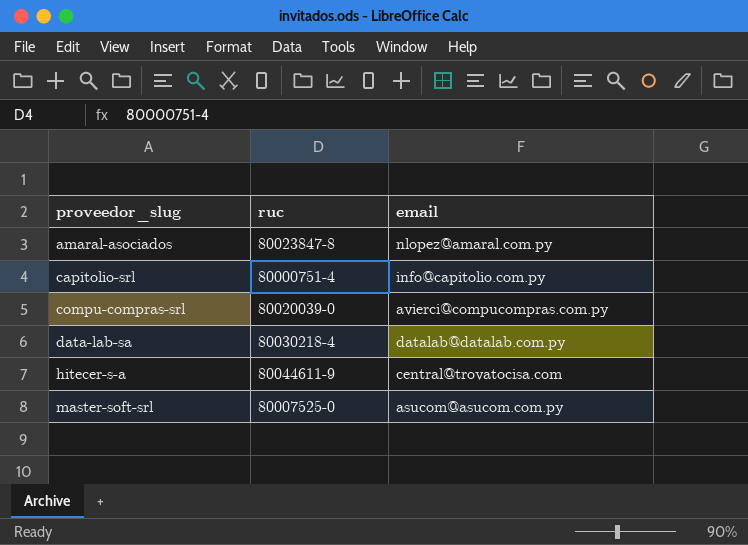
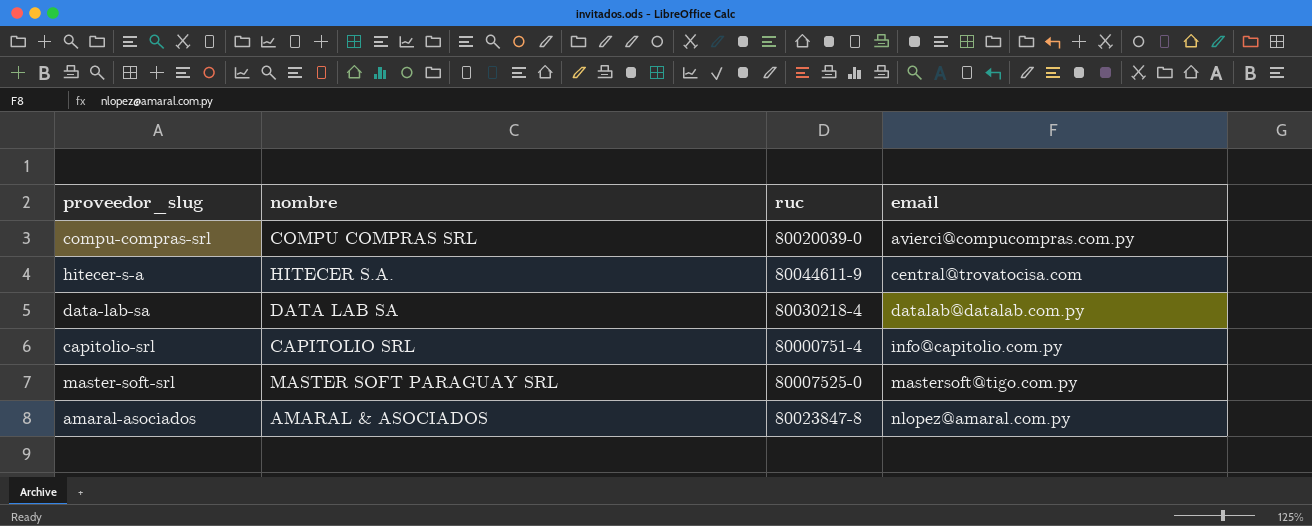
row order: proveedor_slug ascending -> email ascending
column nombre | position: none -> 2
master-soft-srl | email: asucom@asucom.com.py -> mastersoft@tigo.com.py

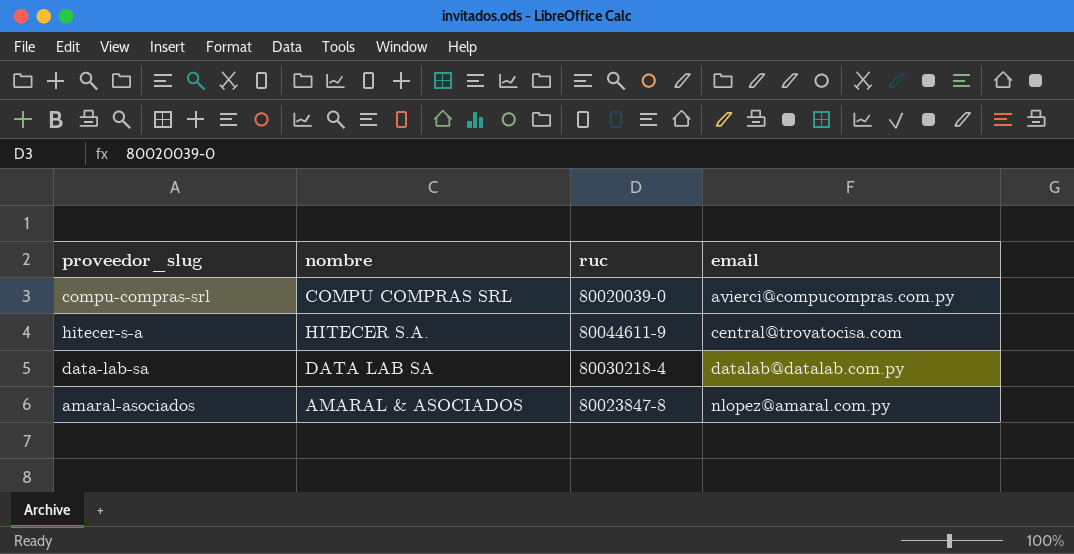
row capitolio-srl: CAPITOLIO SRL | 80000751-4 | info@capitolio.com.py -> none
row master-soft-srl: MASTER SOFT PARAGUAY SRL | 80007525-0 | mastersoft@tigo.com.py -> none

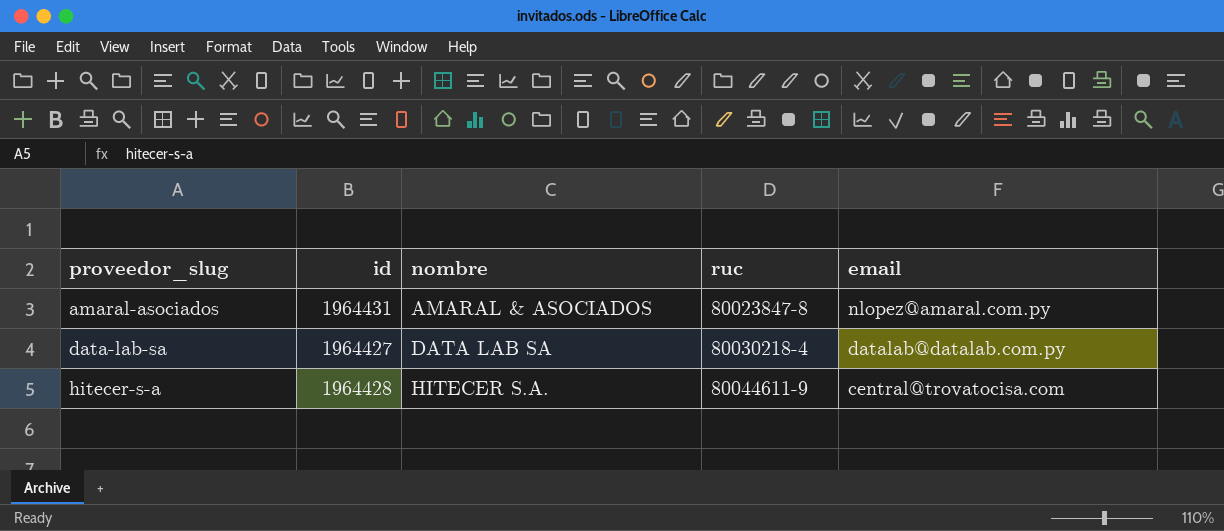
row order: email ascending -> proveedor_slug ascending
column id | position: none -> 2
row compu-compras-srl: COMPU COMPRAS SRL | 80020039-0 | avierci@compucompras.com.py -> none

